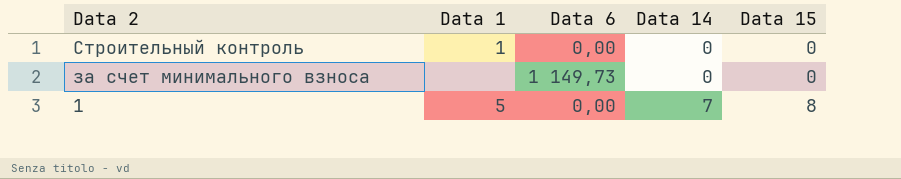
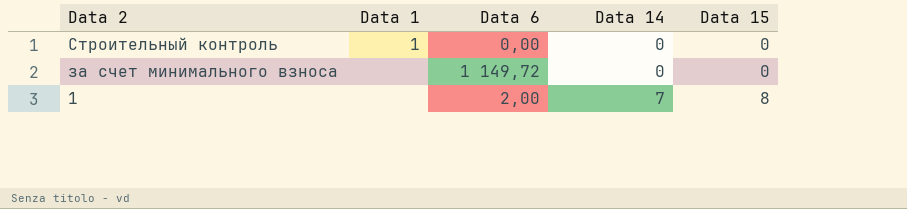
за счет минимального взноса | Data 6: 1 149,73 -> 1 149,72
1 | Data 1: 5 -> none
1 | Data 6: 0,00 -> 2,00

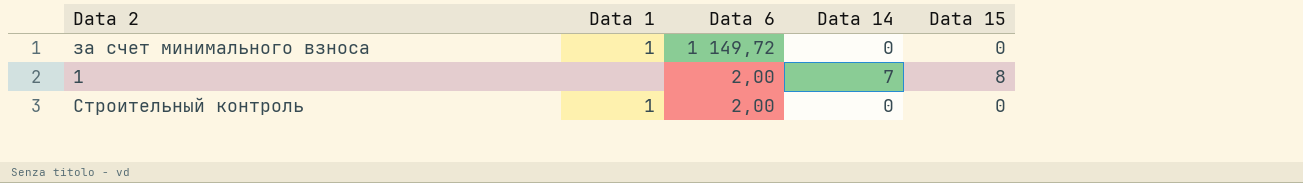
row order: Data 2 descending -> Data 6 descending
за счет минимального взноса | Data 1: none -> 1
Строительный контроль | Data 6: 0,00 -> 2,00

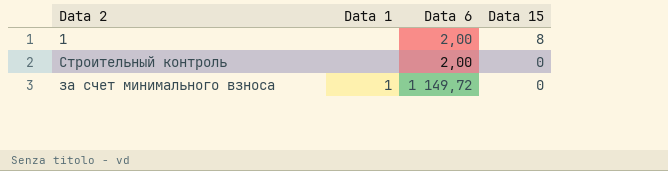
row order: Data 6 descending -> Data 6 ascending
column Data 14 | position: 4 -> none
Строительный контроль | Data 1: 1 -> none

